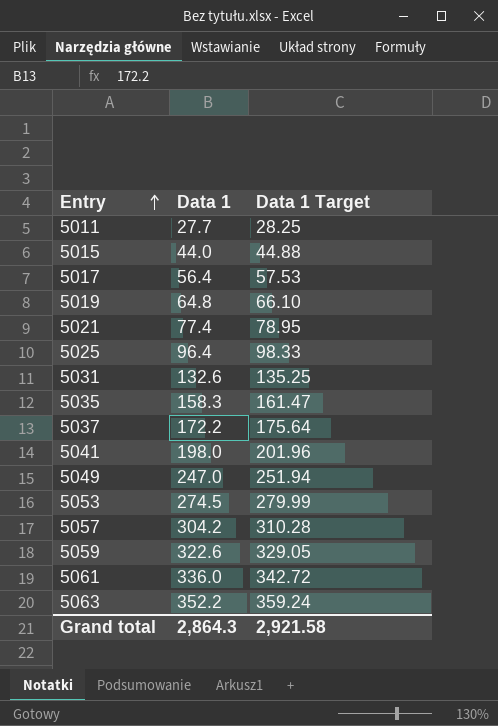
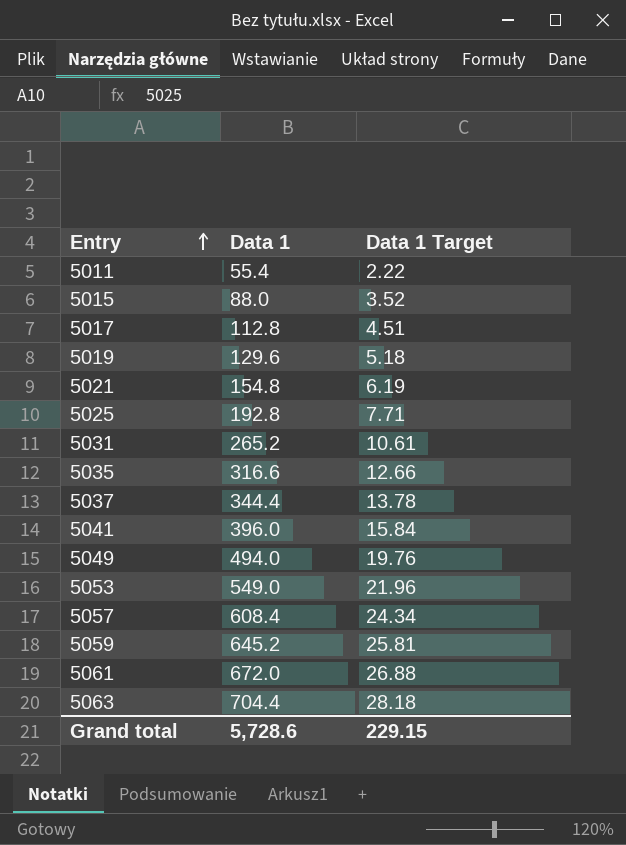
column Data 1 Target | formula: [Data 1] * 1.02 -> [Data 1] * 0.04
5011 | Data 1: 27.7 -> 55.4
5015 | Data 1: 44.0 -> 88.0
5017 | Data 1: 56.4 -> 112.8
5019 | Data 1: 64.8 -> 129.6
5021 | Data 1: 77.4 -> 154.8
5025 | Data 1: 96.4 -> 192.8
5031 | Data 1: 132.6 -> 265.2
5035 | Data 1: 158.3 -> 316.6
5037 | Data 1: 172.2 -> 344.4
5041 | Data 1: 198.0 -> 396.0
5049 | Data 1: 247.0 -> 494.0
5053 | Data 1: 274.5 -> 549.0
5057 | Data 1: 304.2 -> 608.4
5059 | Data 1: 322.6 -> 645.2
5061 | Data 1: 336.0 -> 672.0
5063 | Data 1: 352.2 -> 704.4
Grand total | Data 1: 2,864.3 -> 5,728.6
Grand total | Data 1 Target: 2,921.58 -> 229.15

